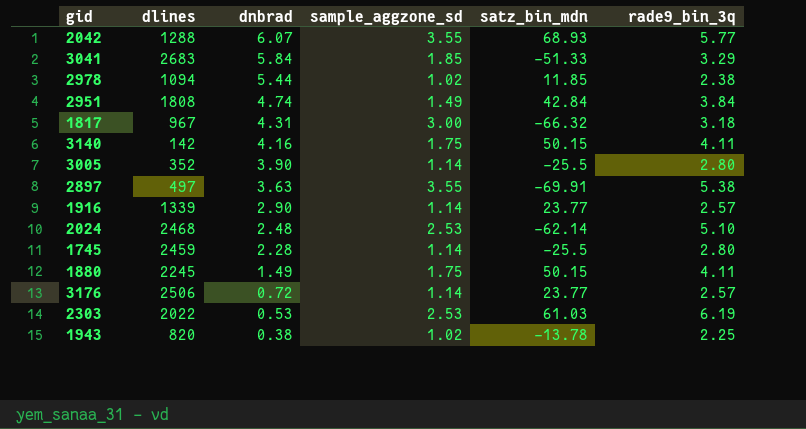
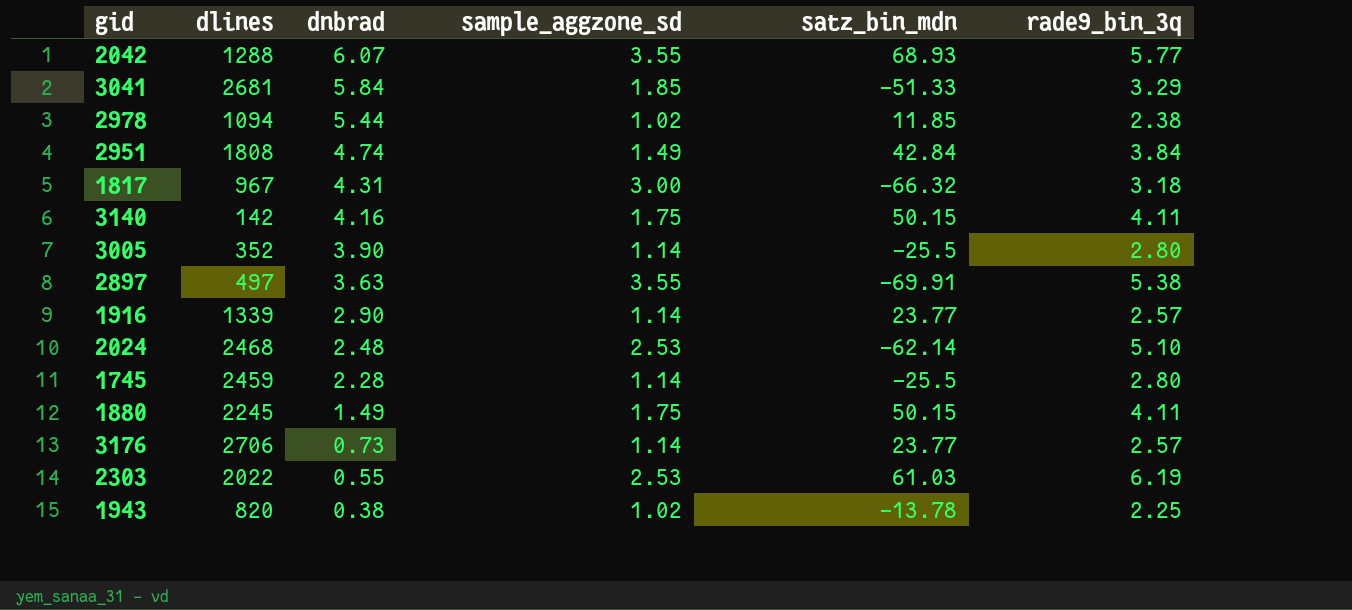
3041 | dlines: 2683 -> 2681
3176 | dlines: 2506 -> 2706
3176 | dnbrad: 0.72 -> 0.73
2303 | dnbrad: 0.53 -> 0.55

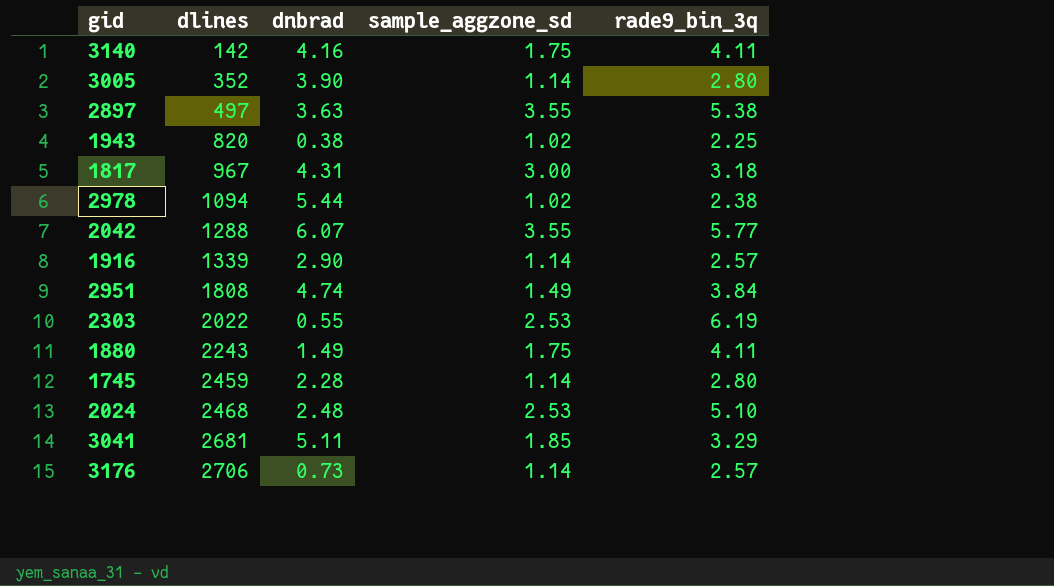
row order: dnbrad descending -> dlines ascending
column satz_bin_mdn | position: 5 -> none
1880 | dlines: 2245 -> 2243
3041 | dnbrad: 5.84 -> 5.11

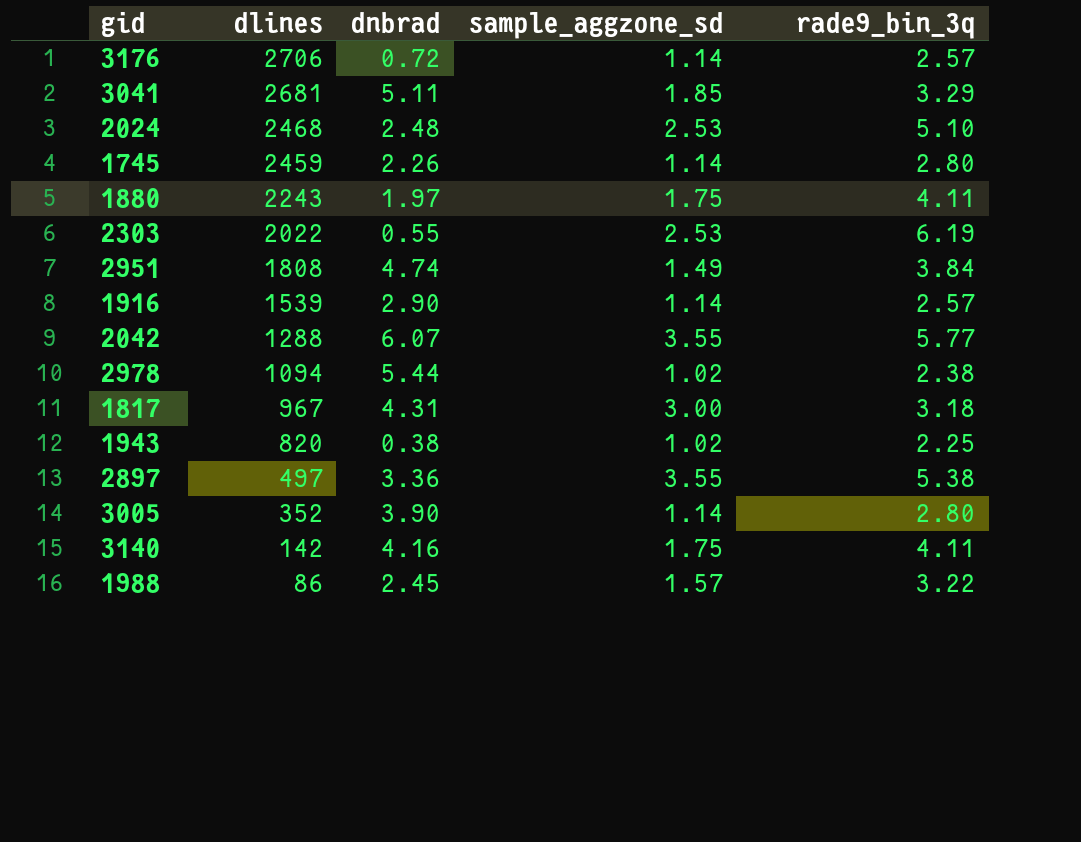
row order: dlines ascending -> dlines descending
3176 | dnbrad: 0.73 -> 0.72
1745 | dnbrad: 2.28 -> 2.26
1880 | dnbrad: 1.49 -> 1.97
1916 | dlines: 1339 -> 1539
2897 | dnbrad: 3.63 -> 3.36
row 1988: none -> 86 | 2.45 | 1.57 | 3.22

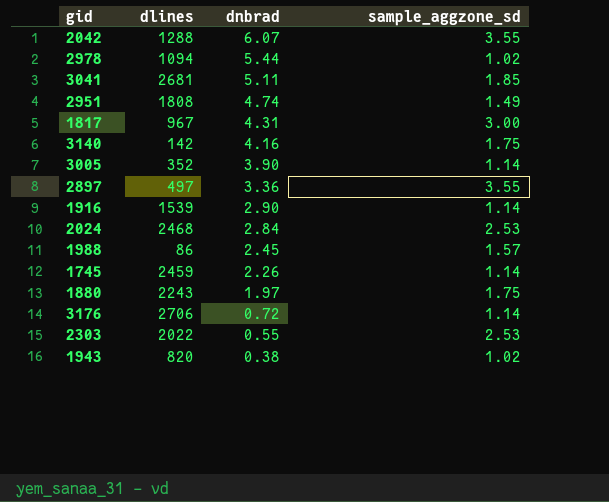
row order: dlines descending -> dnbrad descending
column rade9_bin_3q | position: 5 -> none
2024 | dnbrad: 2.48 -> 2.84

